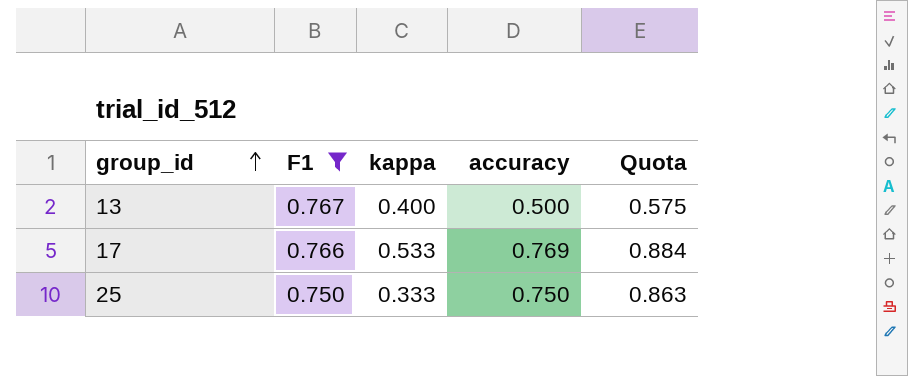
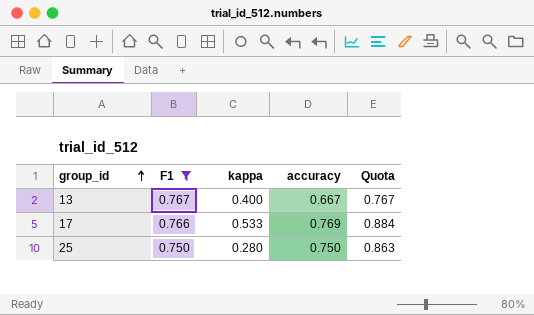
13 | accuracy: 0.500 -> 0.667
13 | Quota: 0.575 -> 0.767
25 | kappa: 0.333 -> 0.280

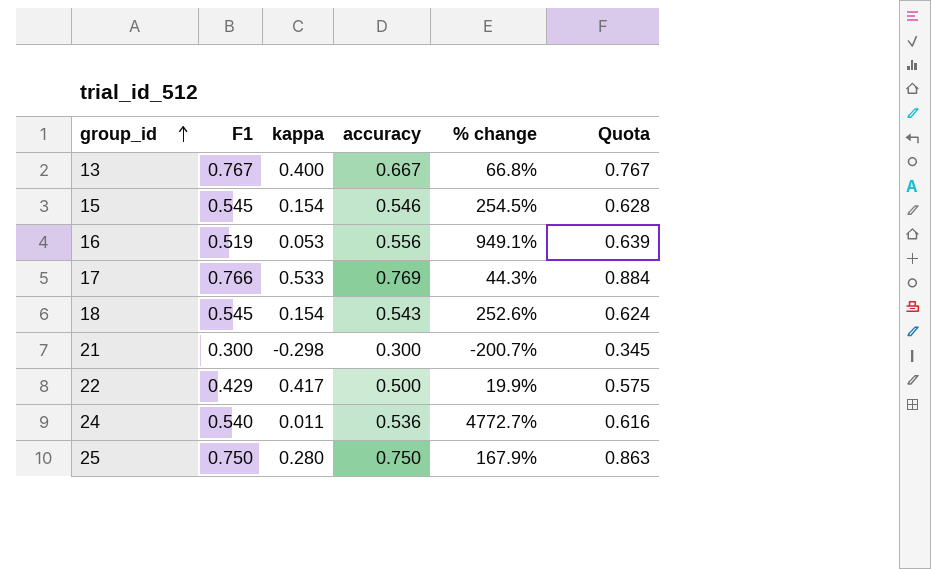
filter: F1 >= 0.750 -> none
column % change | formula: none -> ([accuracy] - [kappa]) / [kappa]

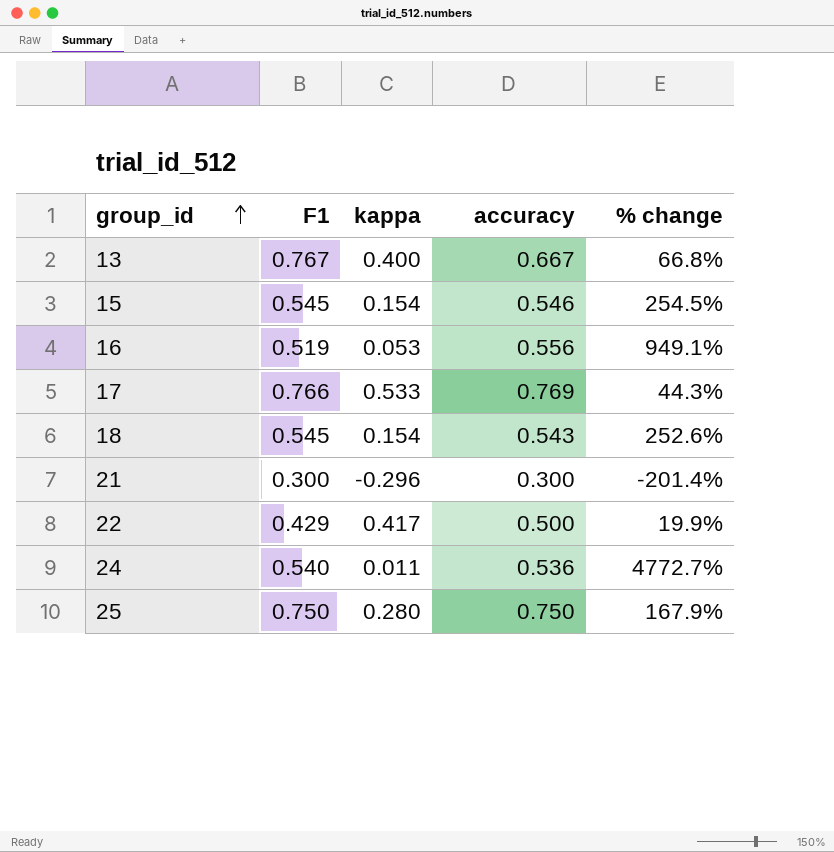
column Quota | formula: [accuracy] * 1.15 -> none
21 | kappa: -0.298 -> -0.296
21 | % change: -200.7% -> -201.4%

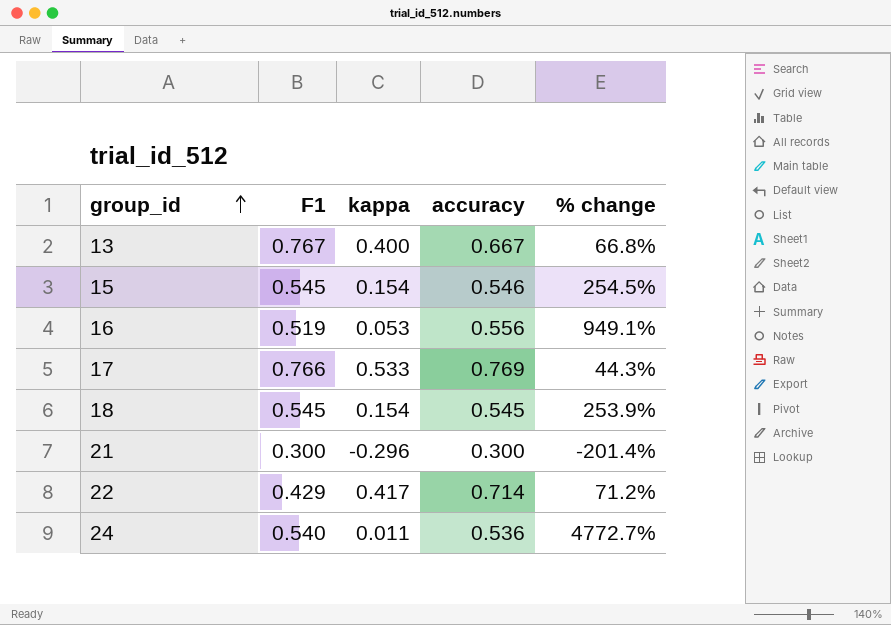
row 25: 0.750 | 0.280 | 0.750 | 167.9% -> none
18 | accuracy: 0.543 -> 0.545
18 | % change: 252.6% -> 253.9%
22 | accuracy: 0.500 -> 0.714
22 | % change: 19.9% -> 71.2%

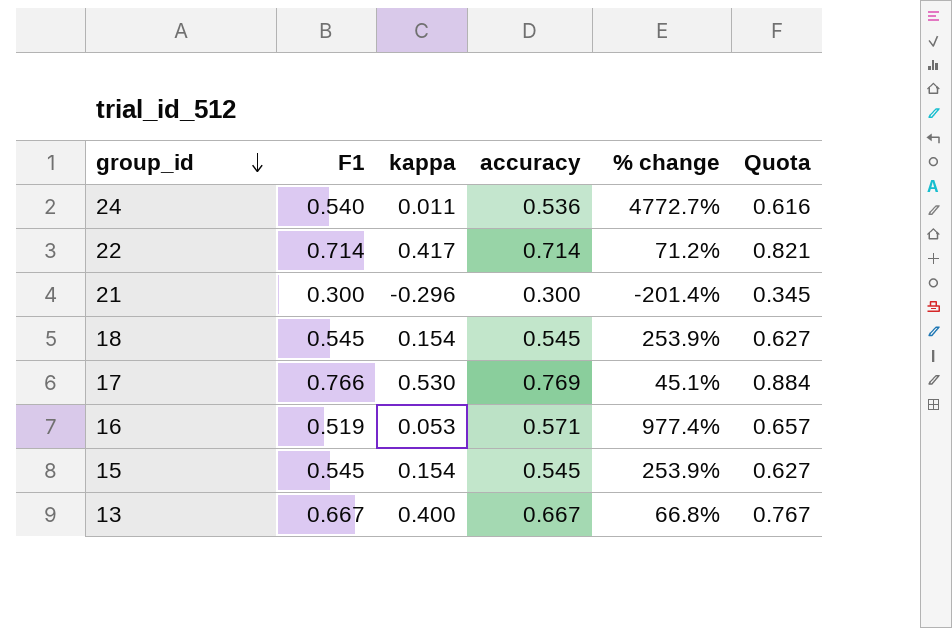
row order: group_id ascending -> group_id descending
column Quota | formula: none -> [accuracy] * 1.15
22 | F1: 0.429 -> 0.714
17 | kappa: 0.533 -> 0.530
17 | % change: 44.3% -> 45.1%
16 | accuracy: 0.556 -> 0.571
16 | % change: 949.1% -> 977.4%
15 | accuracy: 0.546 -> 0.545
15 | % change: 254.5% -> 253.9%
13 | F1: 0.767 -> 0.667

